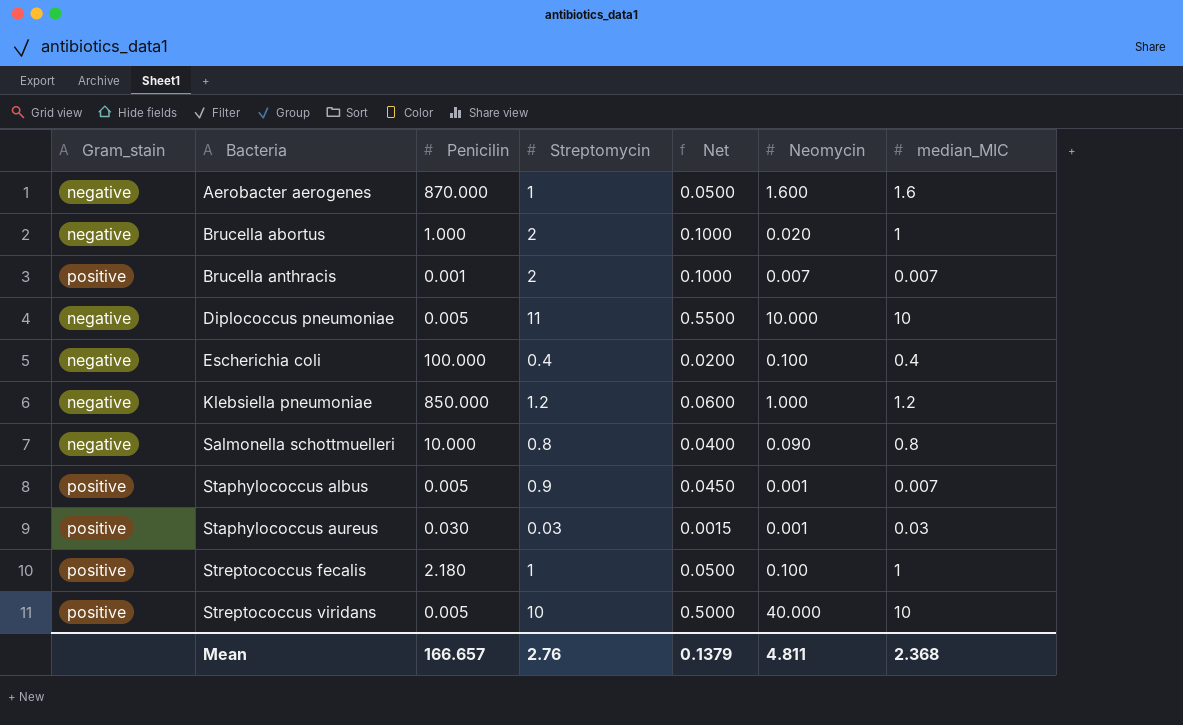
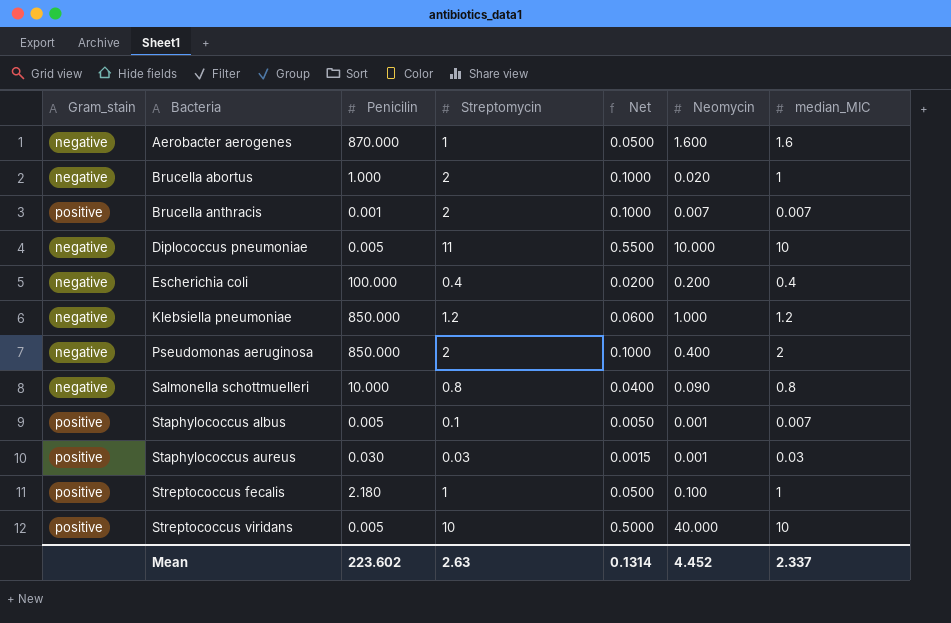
Escherichia coli | Neomycin: 0.100 -> 0.200
row Pseudomonas aeruginosa: none -> negative | 850.000 | 2 | 0.1000 | 0.400 | 2
Staphylococcus albus | Streptomycin: 0.9 -> 0.1
Staphylococcus albus | Net: 0.0450 -> 0.0050
Mean | Penicilin: 166.657 -> 223.602
Mean | Streptomycin: 2.76 -> 2.63
Mean | Net: 0.1379 -> 0.1314
Mean | Neomycin: 4.811 -> 4.452
Mean | median_MIC: 2.368 -> 2.337

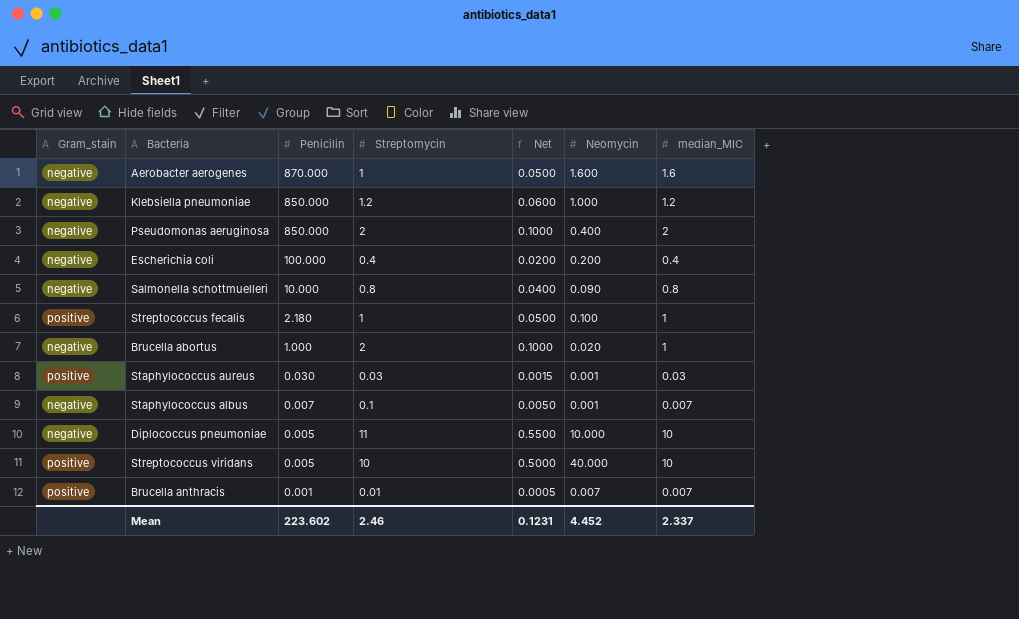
row order: Bacteria ascending -> Penicilin descending
Staphylococcus albus | Gram_stain: positive -> negative
Staphylococcus albus | Penicilin: 0.005 -> 0.007
Brucella anthracis | Streptomycin: 2 -> 0.01
Brucella anthracis | Net: 0.1000 -> 0.0005
Mean | Streptomycin: 2.63 -> 2.46
Mean | Net: 0.1314 -> 0.1231

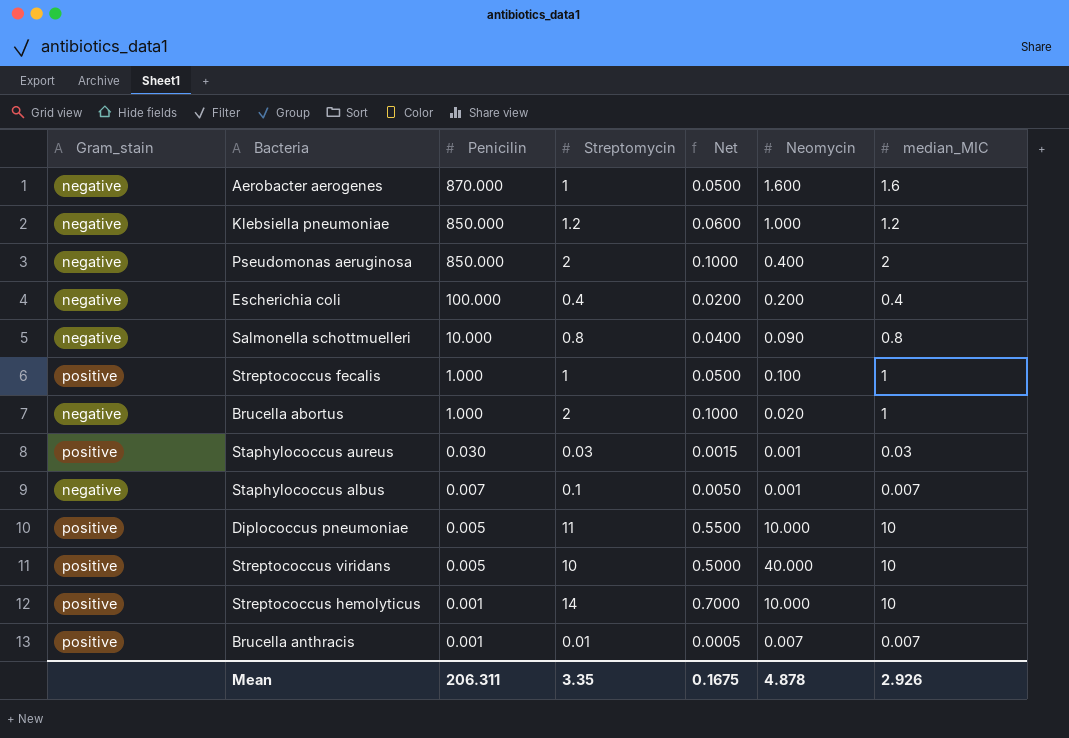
Streptococcus fecalis | Penicilin: 2.180 -> 1.000
Diplococcus pneumoniae | Gram_stain: negative -> positive
row Streptococcus hemolyticus: none -> positive | 0.001 | 14 | 0.7000 | 10.000 | 10
Mean | Penicilin: 223.602 -> 206.311
Mean | Streptomycin: 2.46 -> 3.35
Mean | Net: 0.1231 -> 0.1675
Mean | Neomycin: 4.452 -> 4.878
Mean | median_MIC: 2.337 -> 2.926

